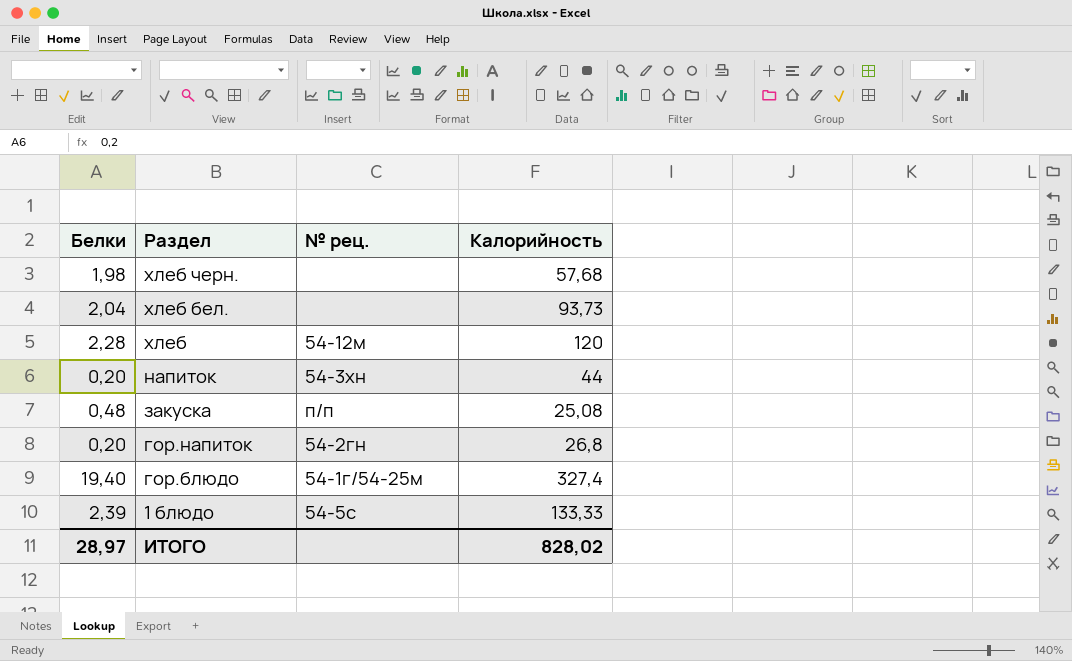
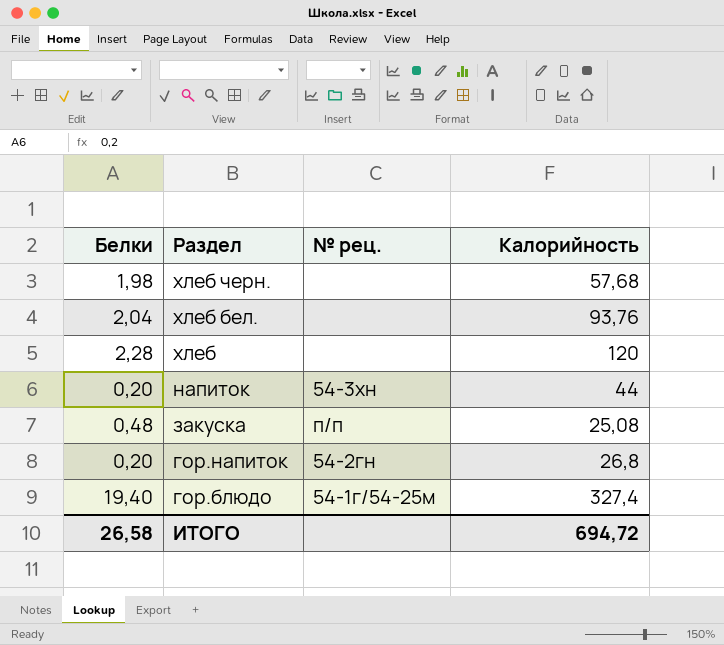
row 1 блюдо: 2,39 | 54-5с | 133,33 -> none
хлеб бел. | Калорийность: 93,73 -> 93,76
хлеб | № рец.: 54-12м -> none
ИТОГО | Белки: 28,97 -> 26,58
ИТОГО | Калорийность: 828,02 -> 694,72

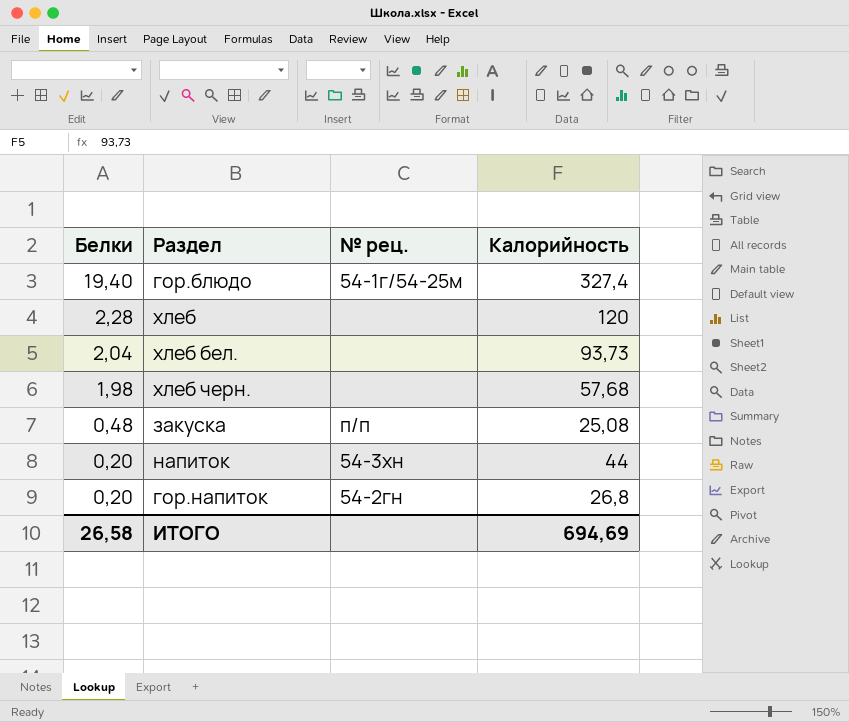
row order: Раздел descending -> Белки descending
хлеб бел. | Калорийность: 93,76 -> 93,73
ИТОГО | Калорийность: 694,72 -> 694,69

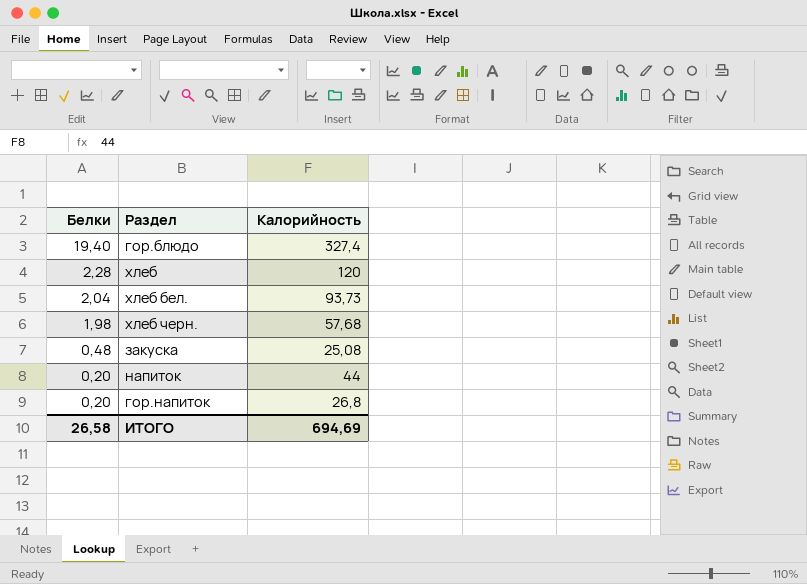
column № рец. | position: 3 -> none

